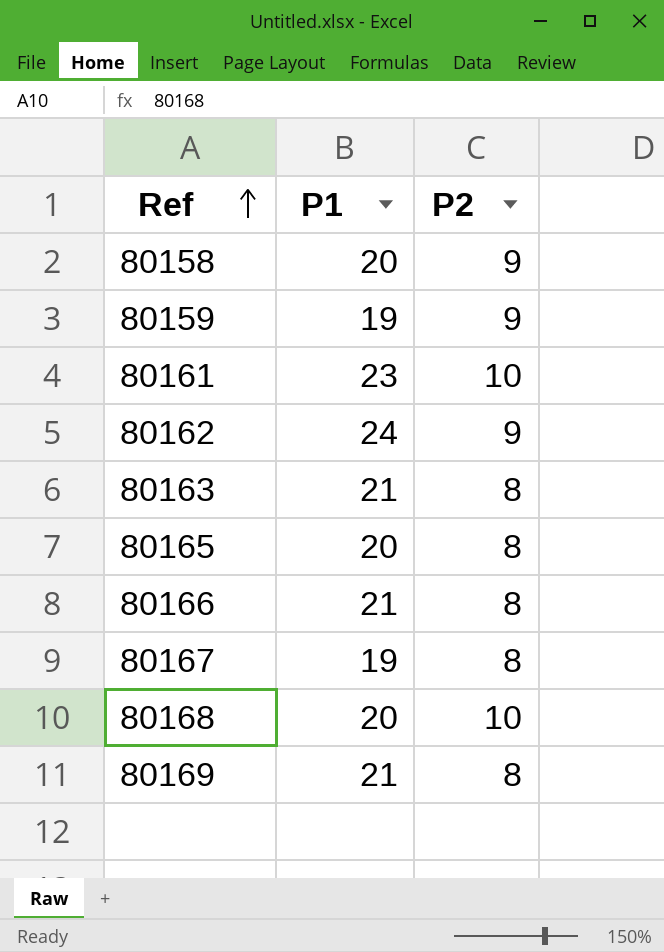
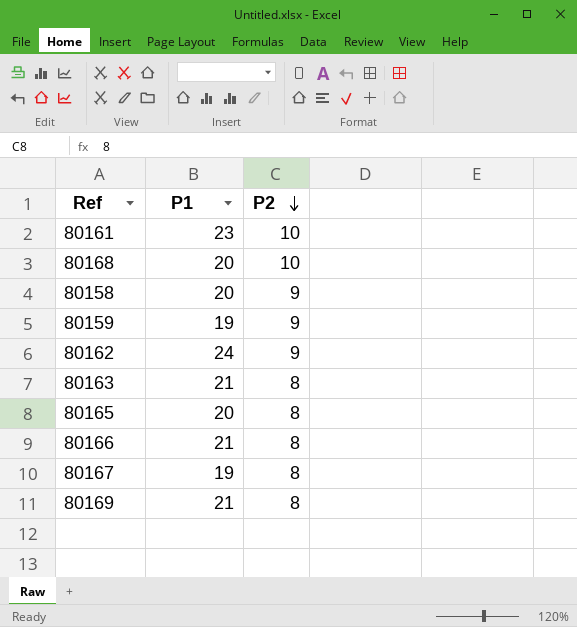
row order: Ref ascending -> P2 descending

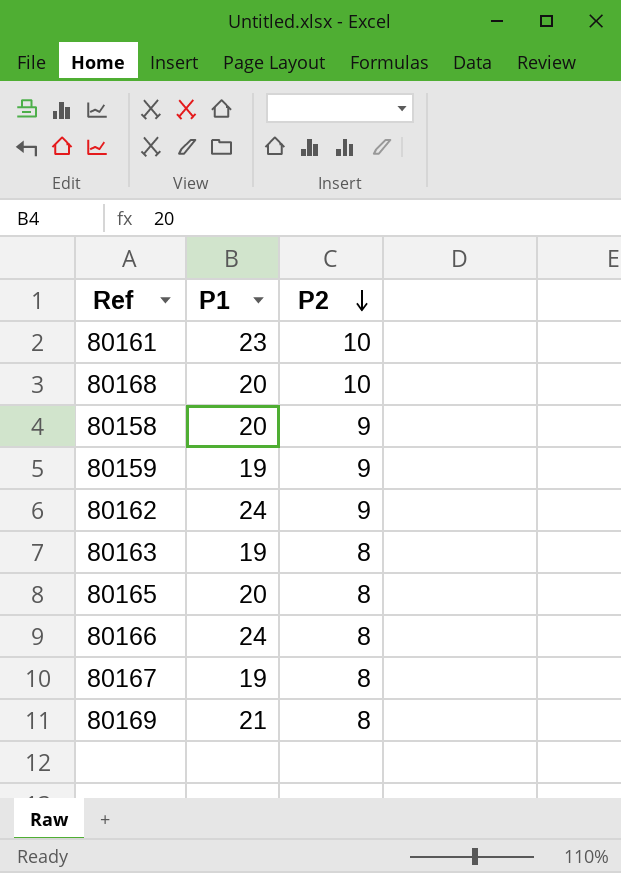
80163 | P1: 21 -> 19
80166 | P1: 21 -> 24

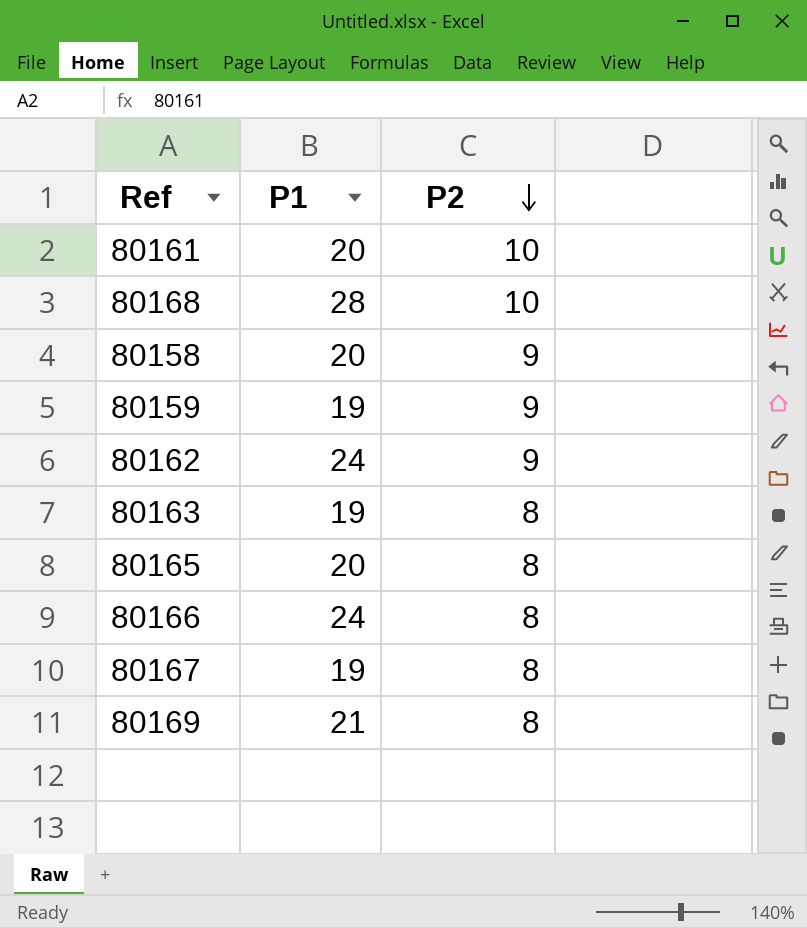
80161 | P1: 23 -> 20
80168 | P1: 20 -> 28

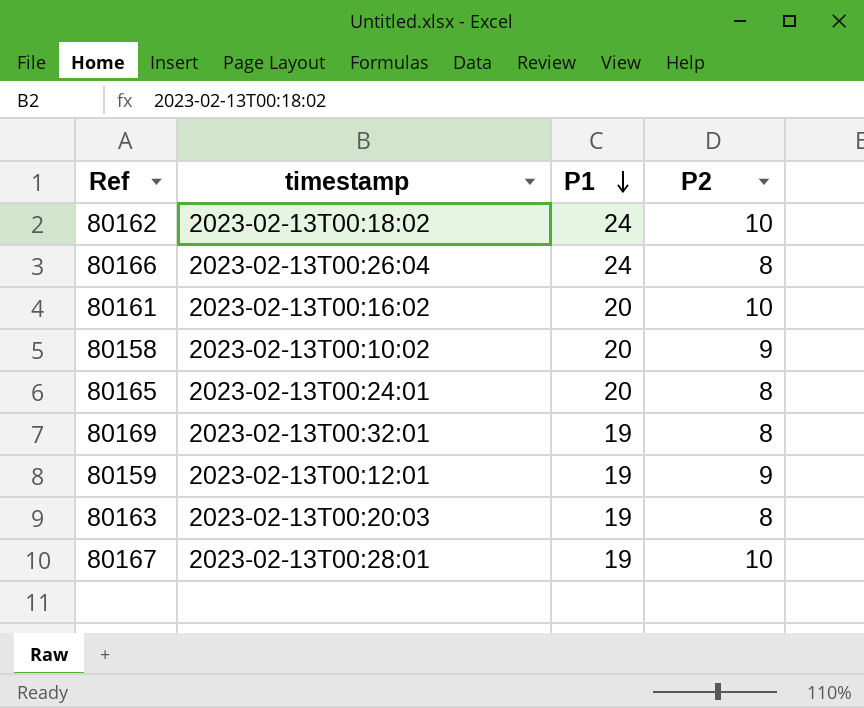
row order: P2 descending -> P1 descending
column timestamp | position: none -> 2
row 80168: 28 | 10 -> none
80162 | P2: 9 -> 10
80169 | P1: 21 -> 19
80167 | P2: 8 -> 10

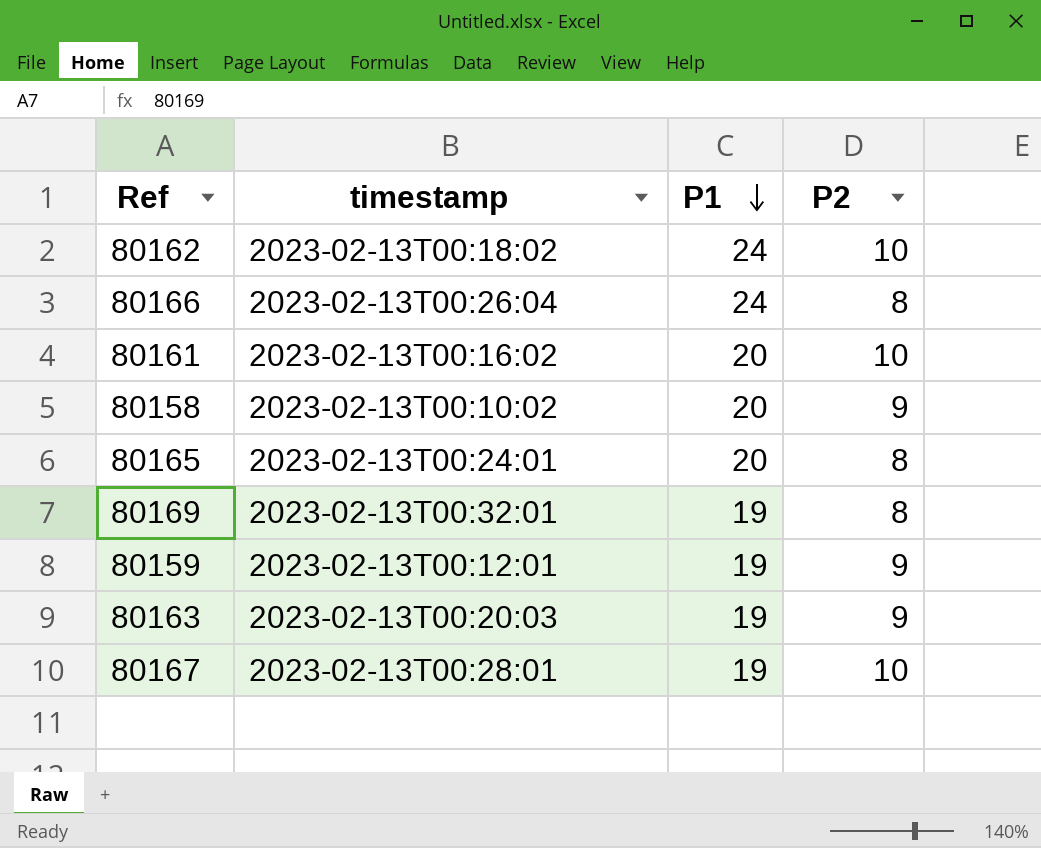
80163 | P2: 8 -> 9

